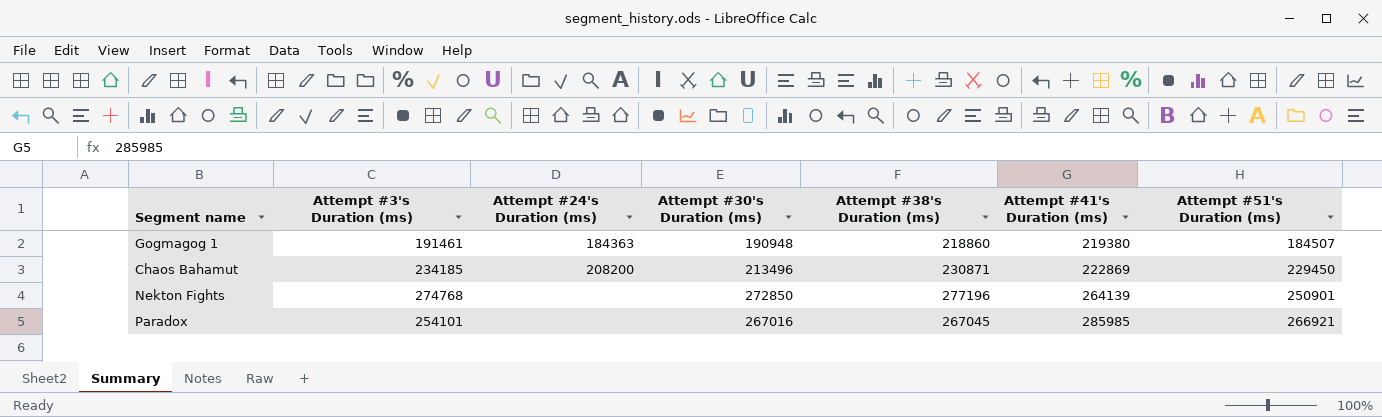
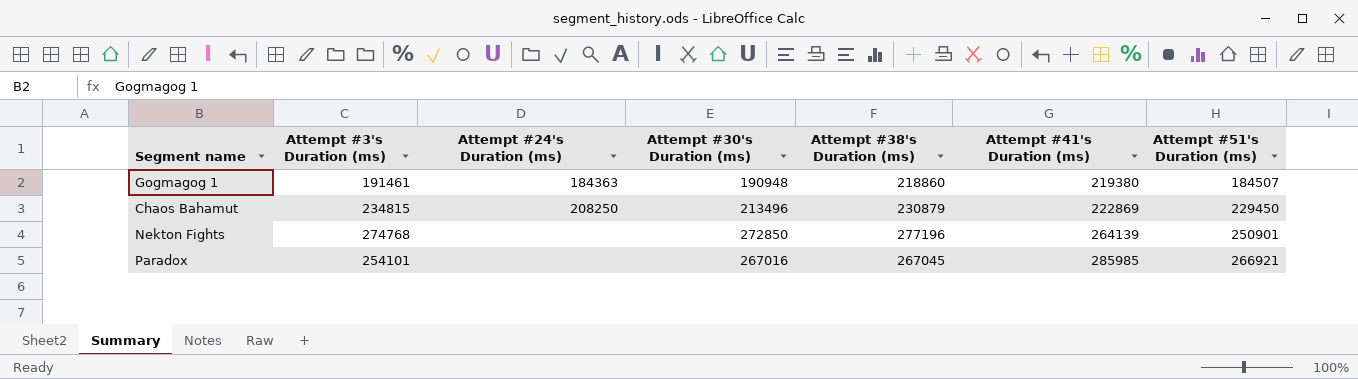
Chaos Bahamut | Attempt #3's Duration (ms): 234185 -> 234815
Chaos Bahamut | Attempt #24's Duration (ms): 208200 -> 208250
Chaos Bahamut | Attempt #38's Duration (ms): 230871 -> 230879

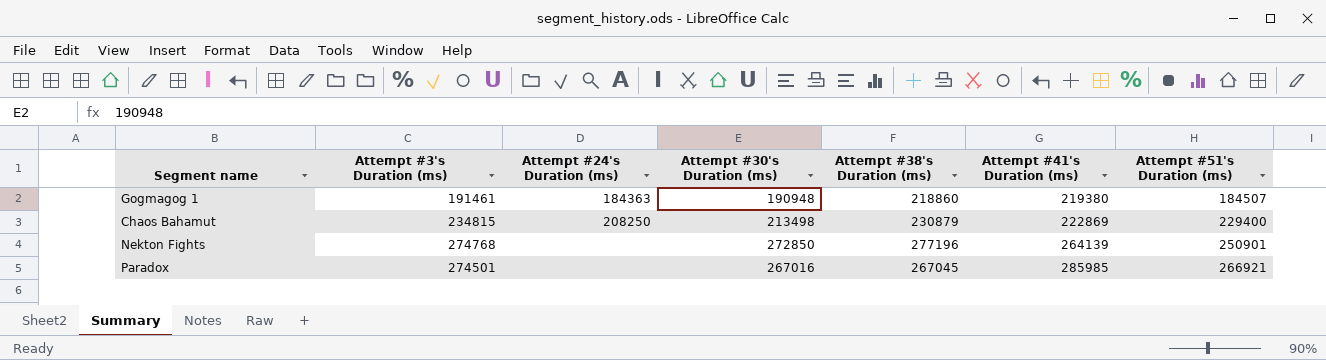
Chaos Bahamut | Attempt #30's Duration (ms): 213496 -> 213498
Chaos Bahamut | Attempt #51's Duration (ms): 229450 -> 229400
Paradox | Attempt #3's Duration (ms): 254101 -> 274501

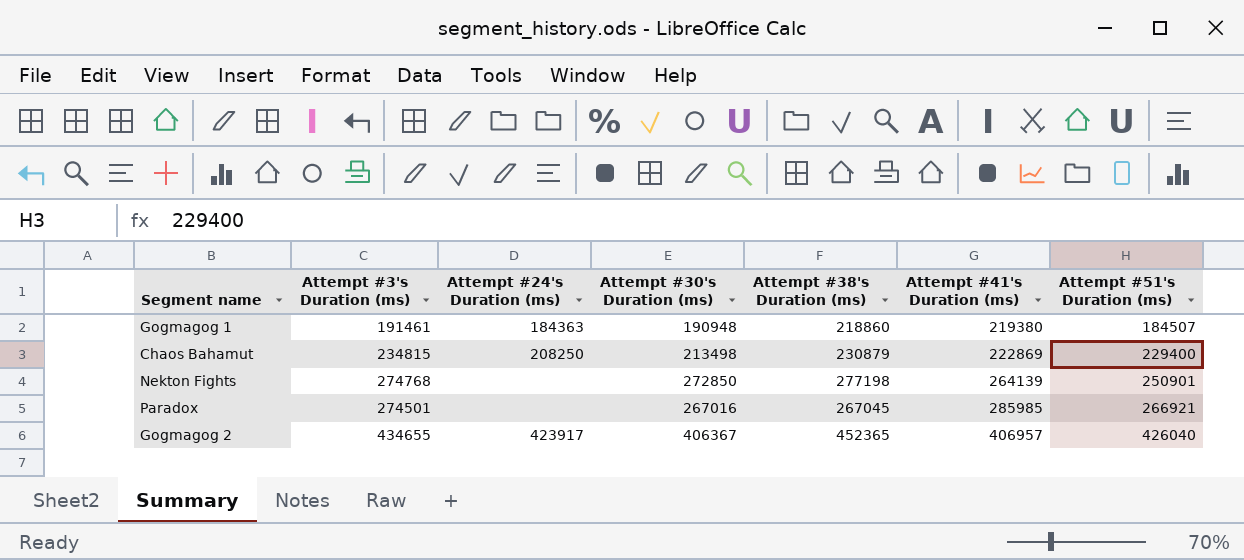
Nekton Fights | Attempt #38's Duration (ms): 277196 -> 277198
row Gogmagog 2: none -> 434655 | 423917 | 406367 | 452365 | 406957 | 426040

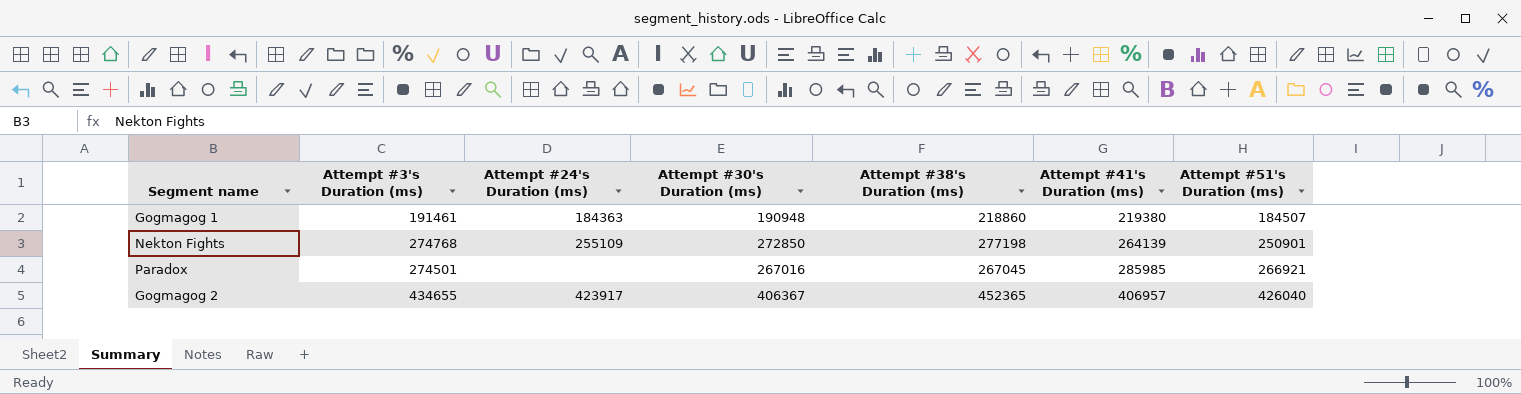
row Chaos Bahamut: 234815 | 208250 | 213498 | 230879 | 222869 | 229400 -> none
Nekton Fights | Attempt #24's Duration (ms): none -> 255109

